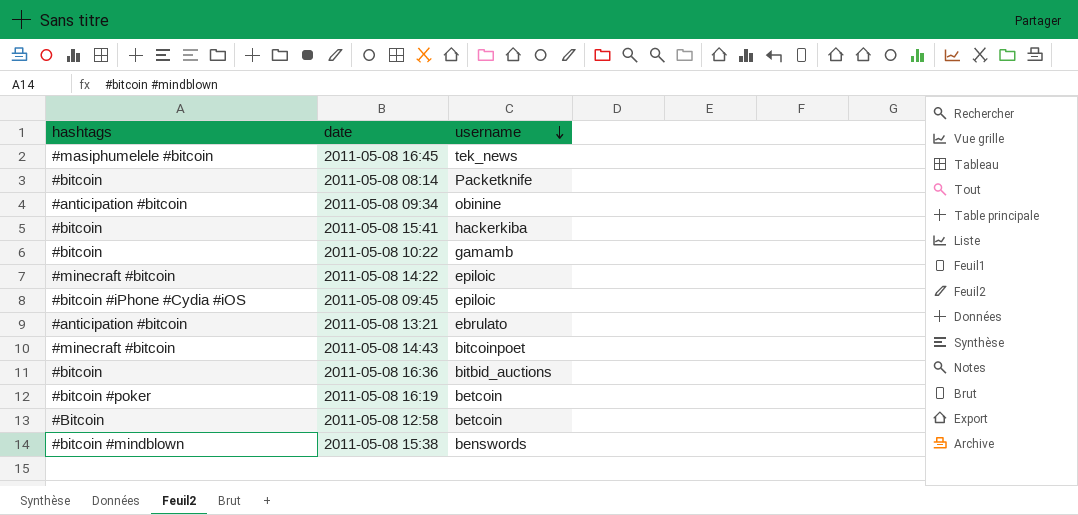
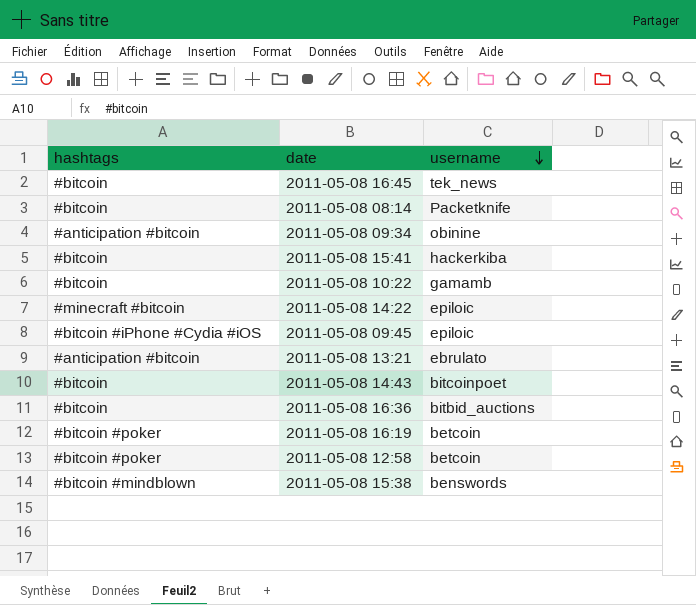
2011-05-08 16:45 | hashtags: #masiphumelele #bitcoin -> #bitcoin
2011-05-08 14:43 | hashtags: #minecraft #bitcoin -> #bitcoin
2011-05-08 12:58 | hashtags: #Bitcoin -> #bitcoin #poker

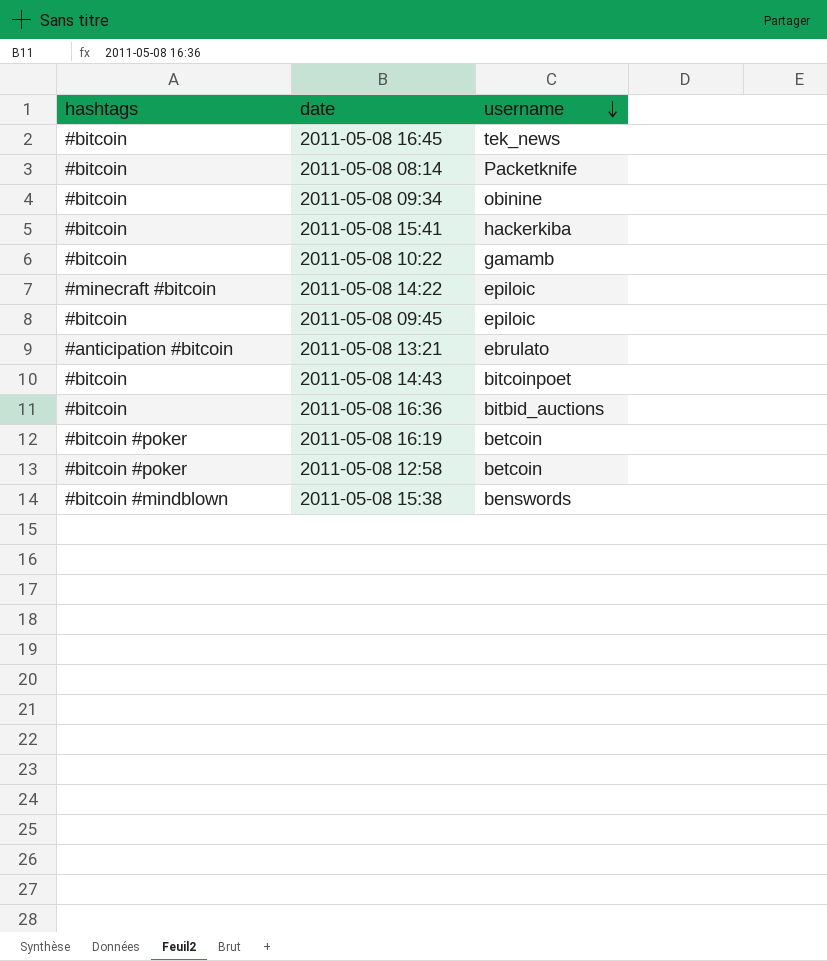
2011-05-08 09:34 | hashtags: #anticipation #bitcoin -> #bitcoin
2011-05-08 09:45 | hashtags: #bitcoin #iPhone #Cydia #iOS -> #bitcoin

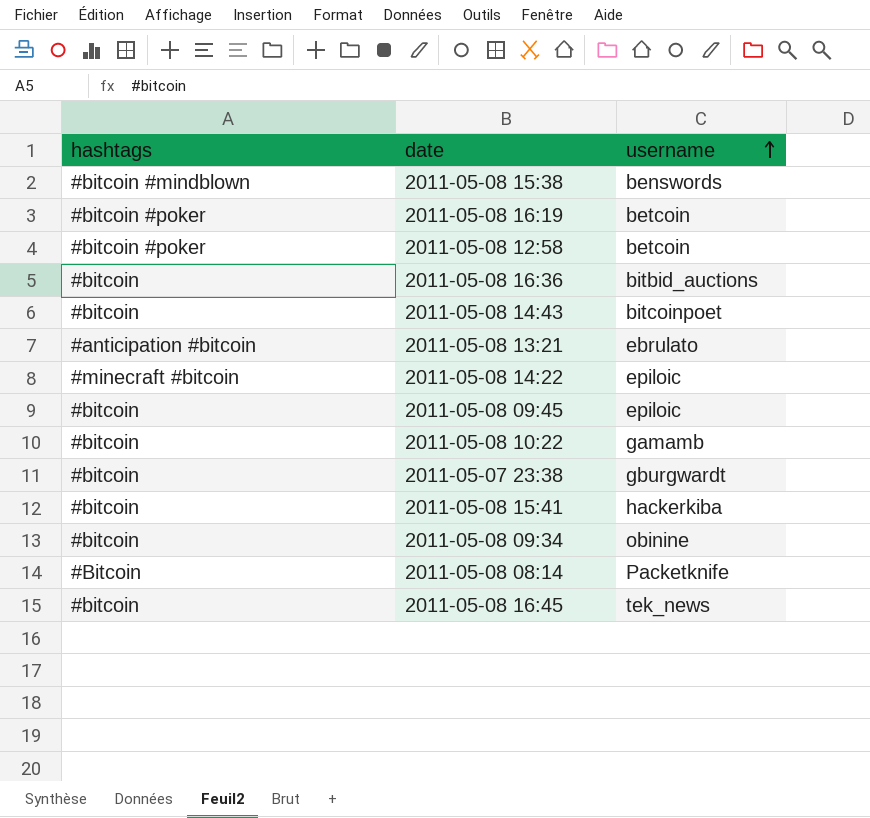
row order: username descending -> username ascending
row 2011-05-07 23:38: none -> #bitcoin | gburgwardt
2011-05-08 08:14 | hashtags: #bitcoin -> #Bitcoin

